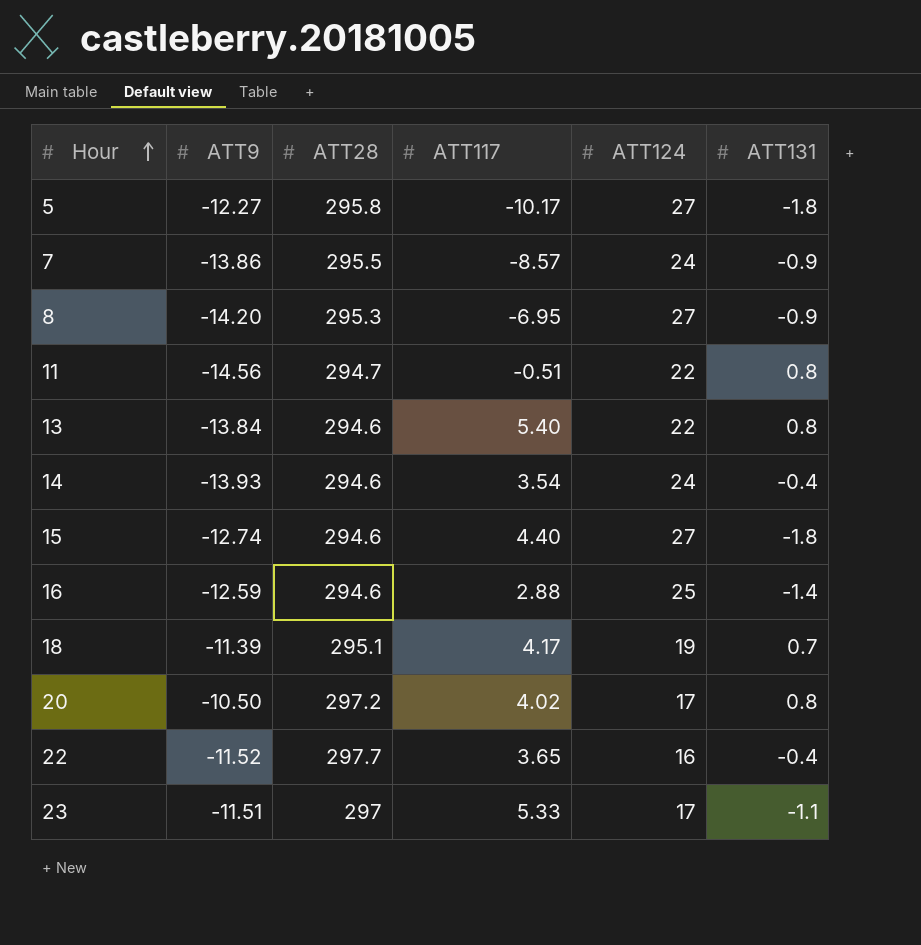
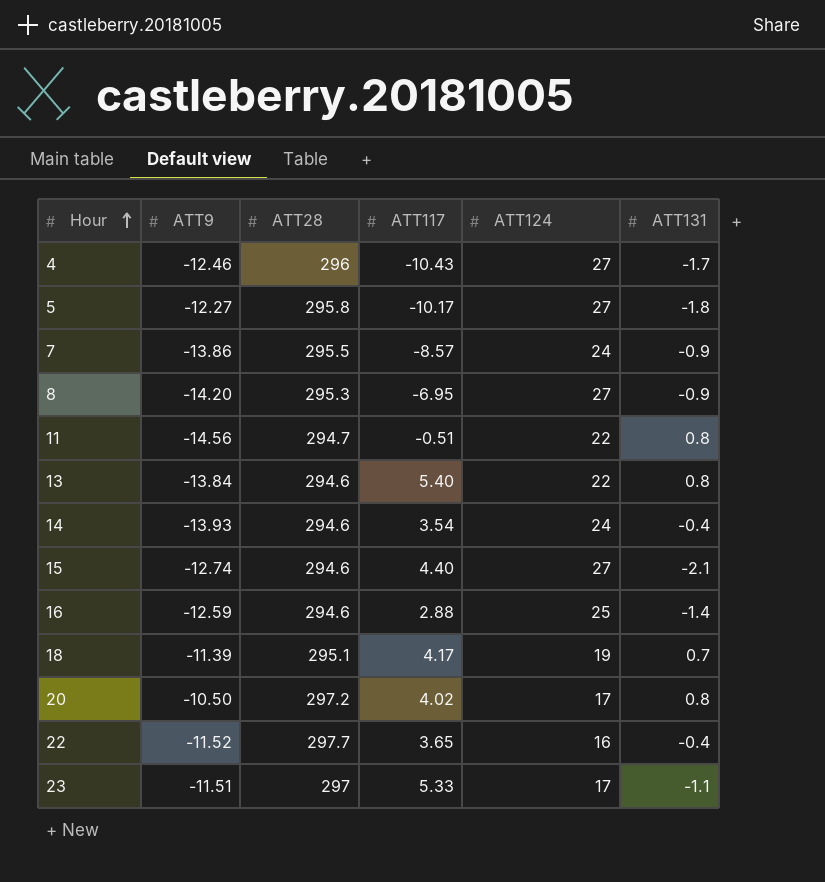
row 4: none -> -12.46 | 296 | -10.43 | 27 | -1.7
15 | ATT131: -1.8 -> -2.1

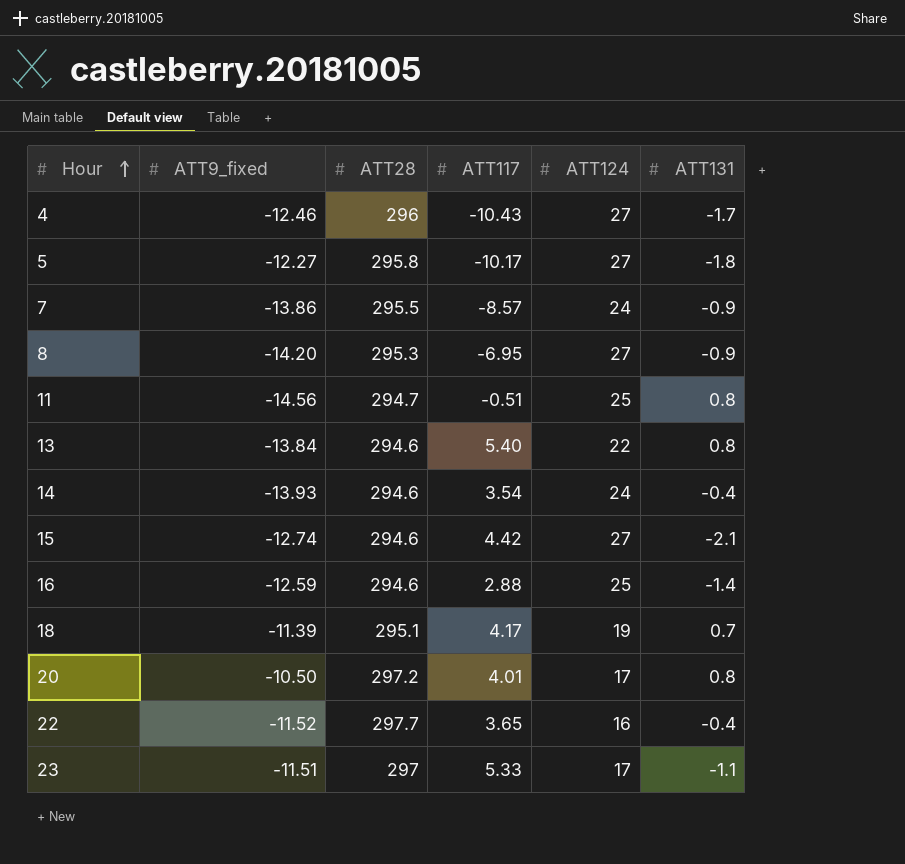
column name: ATT9 -> ATT9_fixed
11 | ATT124: 22 -> 25
15 | ATT117: 4.40 -> 4.42
20 | ATT117: 4.02 -> 4.01

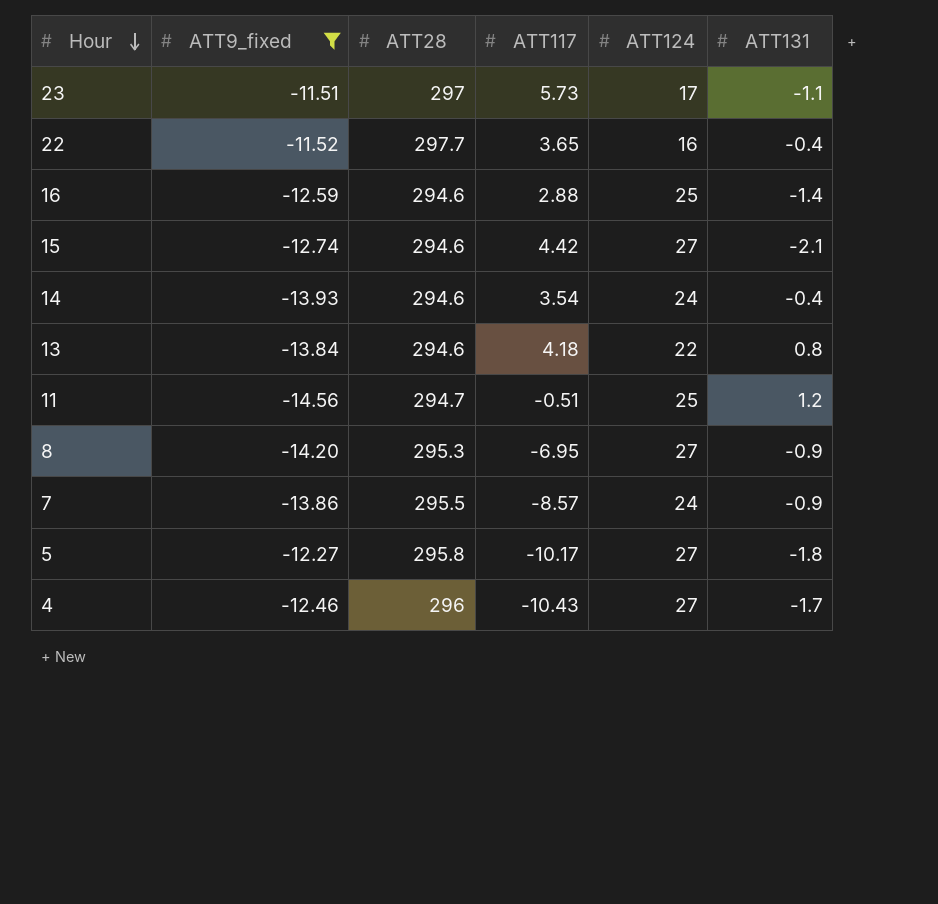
filter: none -> ATT9_fixed <= -11.51
row order: Hour ascending -> Hour descending
23 | ATT117: 5.33 -> 5.73
13 | ATT117: 5.40 -> 4.18
11 | ATT131: 0.8 -> 1.2

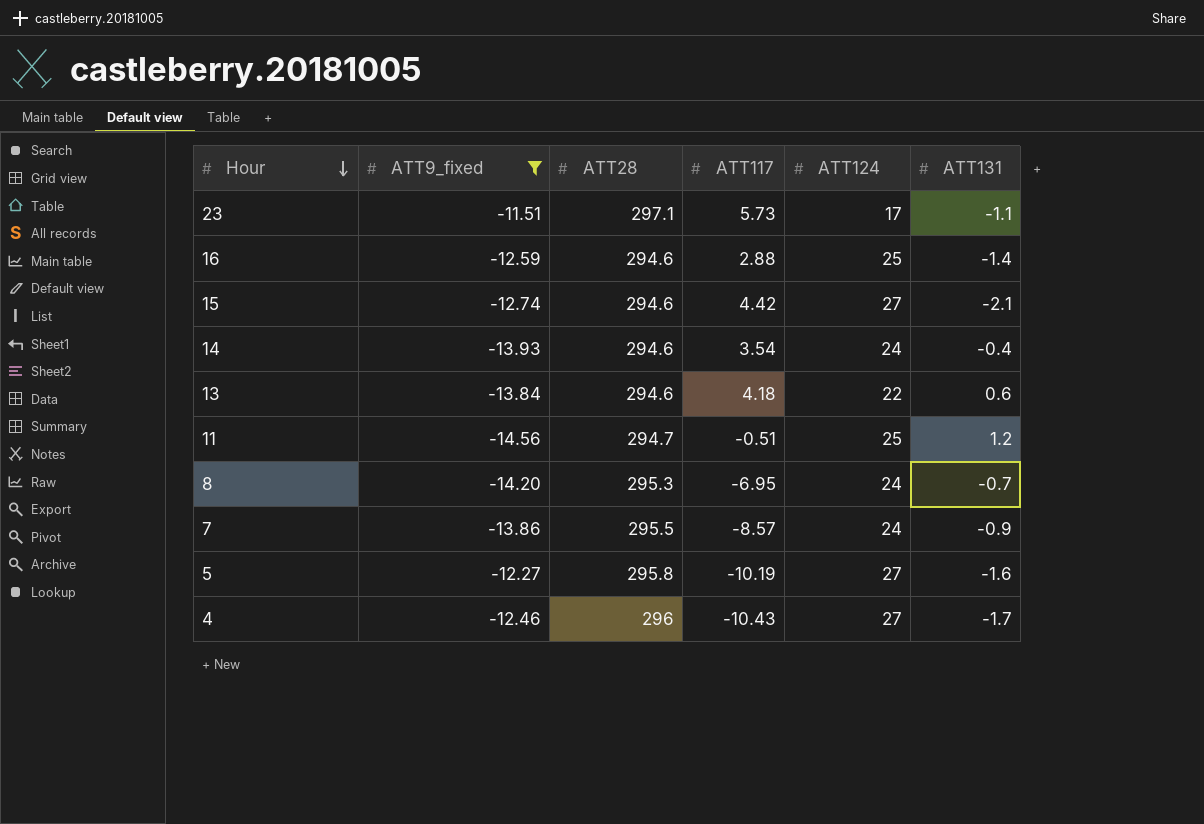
row 22: -11.52 | 297.7 | 3.65 | 16 | -0.4 -> none
23 | ATT28: 297 -> 297.1
13 | ATT131: 0.8 -> 0.6
8 | ATT124: 27 -> 24
8 | ATT131: -0.9 -> -0.7
5 | ATT117: -10.17 -> -10.19
5 | ATT131: -1.8 -> -1.6

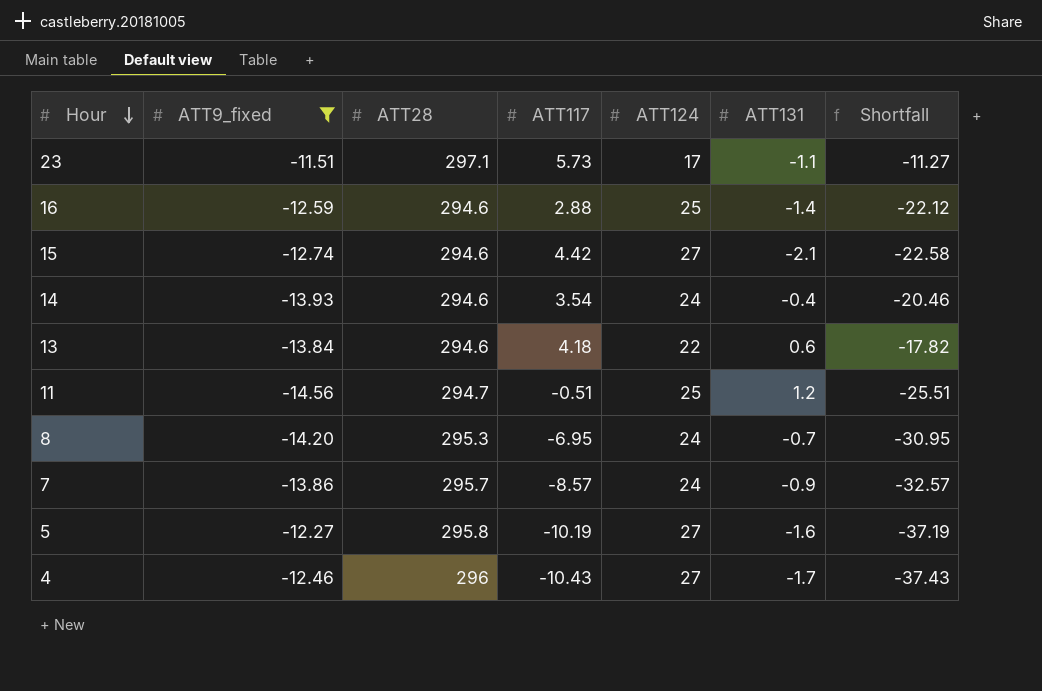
column Shortfall | formula: none -> [ATT117] - [ATT124]
7 | ATT28: 295.5 -> 295.7

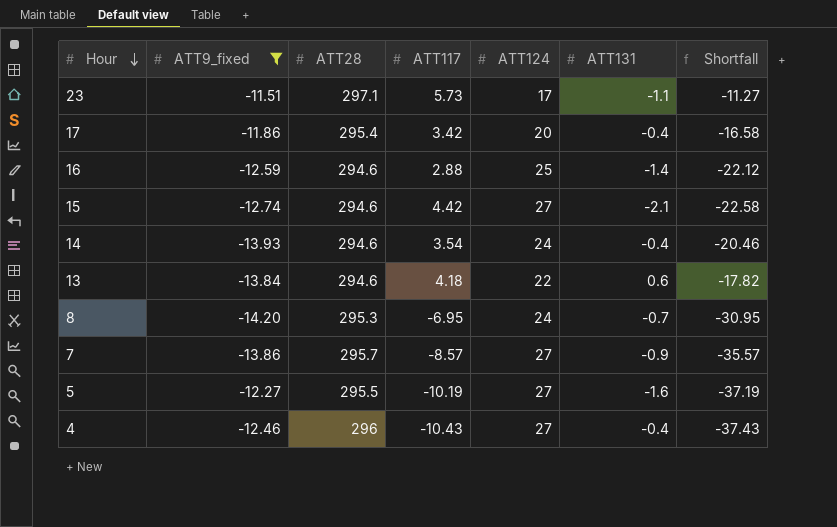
row 11: -14.56 | 294.7 | -0.51 | 25 | 1.2 | -25.51 -> none
row 17: none -> -11.86 | 295.4 | 3.42 | 20 | -0.4 | -16.58
7 | ATT124: 24 -> 27
7 | Shortfall: -32.57 -> -35.57
5 | ATT28: 295.8 -> 295.5
4 | ATT131: -1.7 -> -0.4

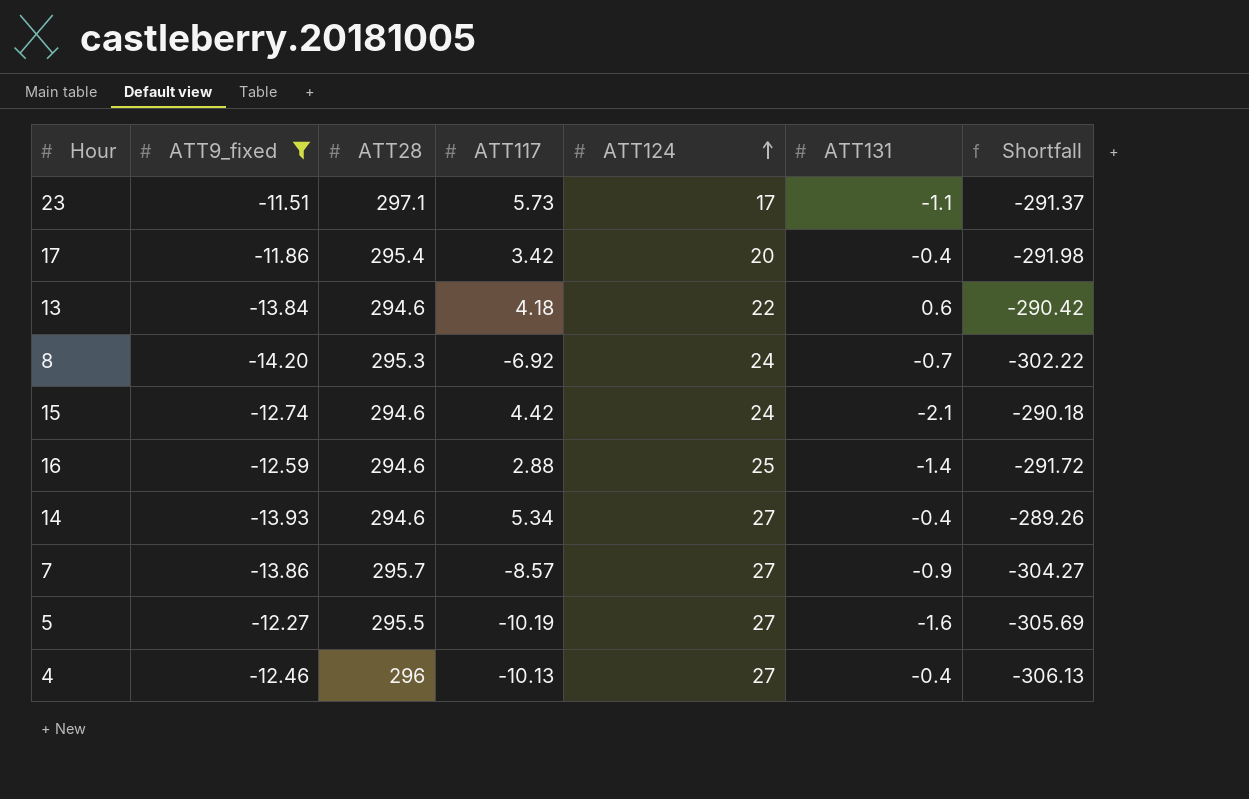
row order: Hour descending -> ATT124 ascending
column Shortfall | formula: [ATT117] - [ATT124] -> [ATT117] - [ATT28]
8 | ATT117: -6.95 -> -6.92
15 | ATT124: 27 -> 24
14 | ATT117: 3.54 -> 5.34
14 | ATT124: 24 -> 27
4 | ATT117: -10.43 -> -10.13

